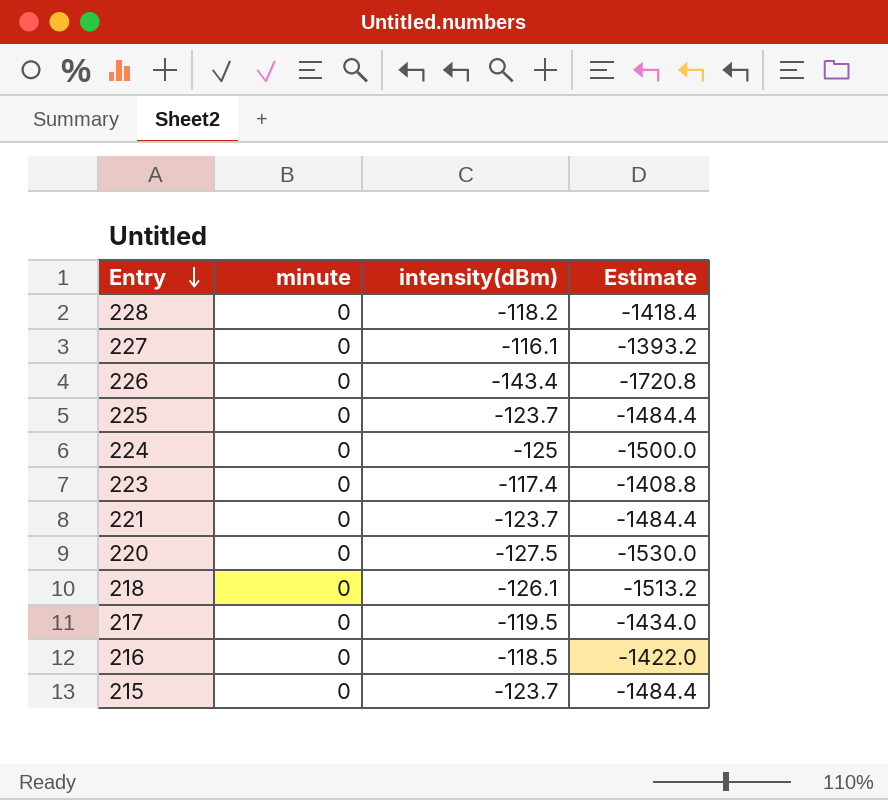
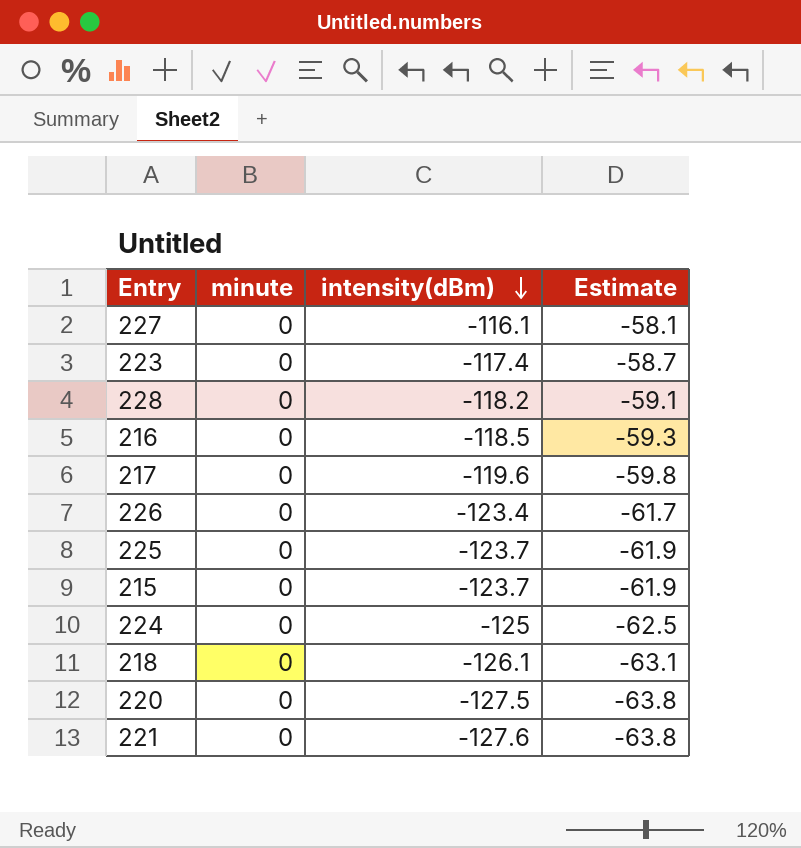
row order: Entry descending -> intensity(dBm) descending
column Estimate | formula: [intensity(dBm)] * 12 -> [intensity(dBm)] * 0.5
217 | intensity(dBm): -119.5 -> -119.6
226 | intensity(dBm): -143.4 -> -123.4
221 | intensity(dBm): -123.7 -> -127.6

